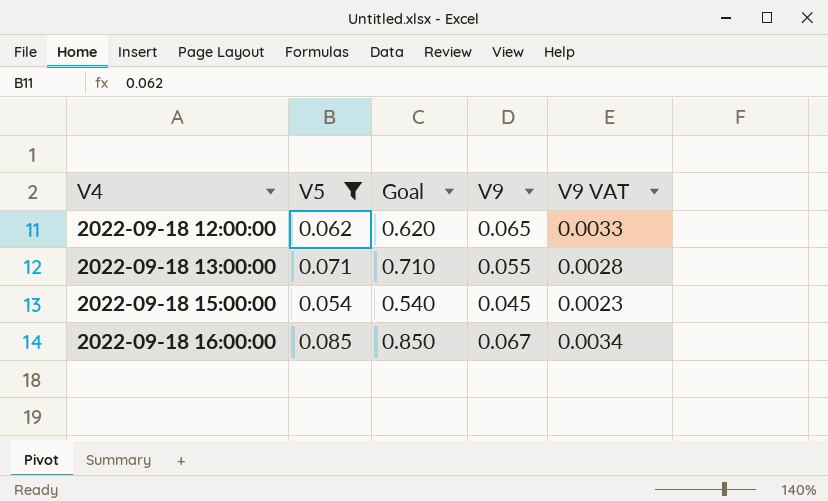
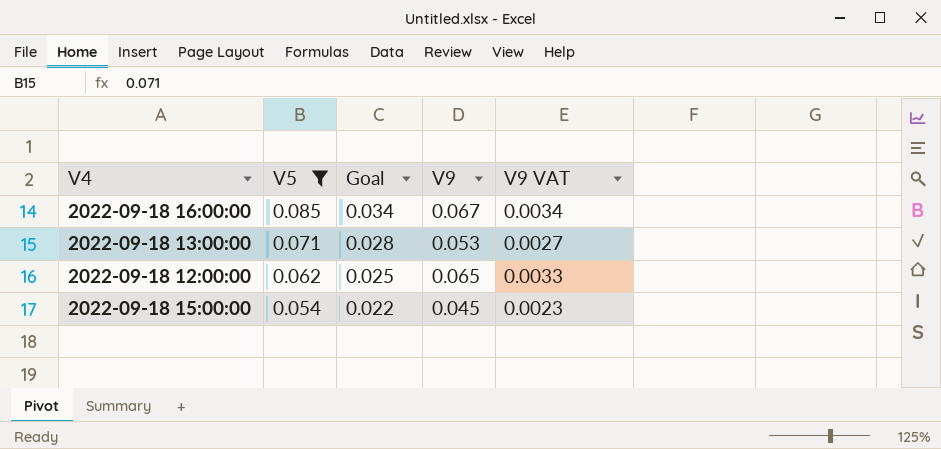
row order: V4 ascending -> V5 descending
column Goal | formula: [V5] * 10 -> [V5] * 0.4
2022-09-18 13:00:00 | V9: 0.055 -> 0.053
2022-09-18 13:00:00 | V9 VAT: 0.0028 -> 0.0027

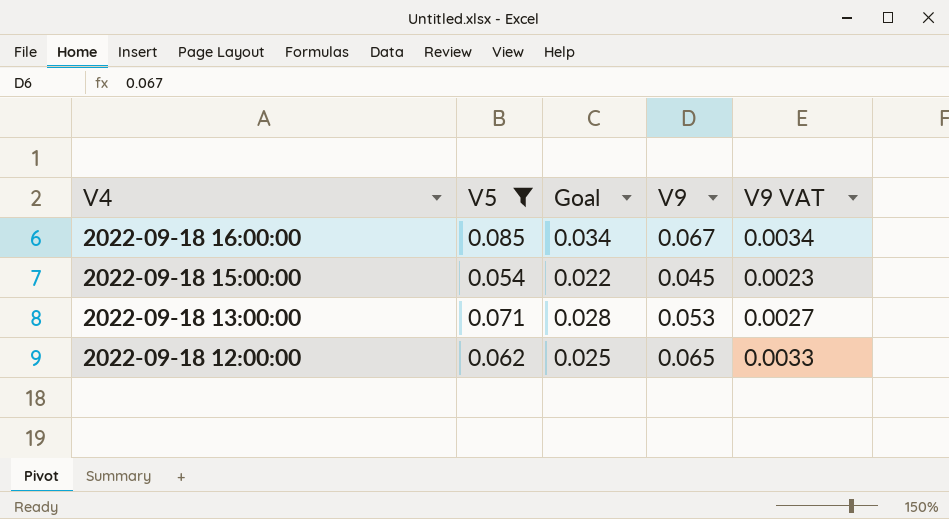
row order: V5 descending -> V4 descending

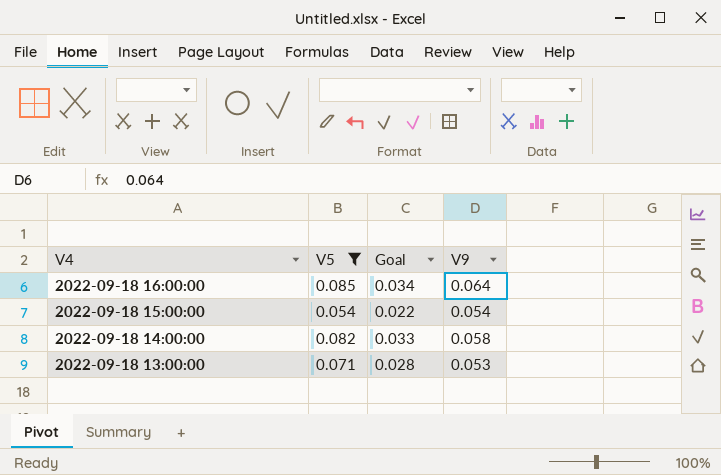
column V9 VAT | formula: [V9] * 0.05 -> none
row 2022-09-18 12:00:00: 0.062 | 0.025 | 0.065 | 0.0033 -> none
2022-09-18 16:00:00 | V9: 0.067 -> 0.064
2022-09-18 15:00:00 | V9: 0.045 -> 0.054
row 2022-09-18 14:00:00: none -> 0.082 | 0.033 | 0.058

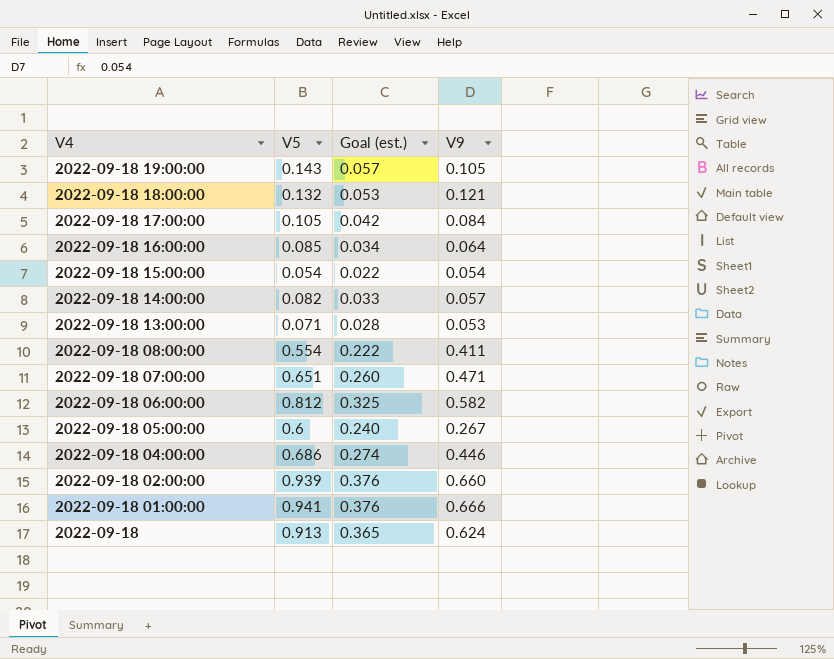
filter: V5 <= 0.085 -> none
column name: Goal -> Goal (est.)
2022-09-18 14:00:00 | V9: 0.058 -> 0.057

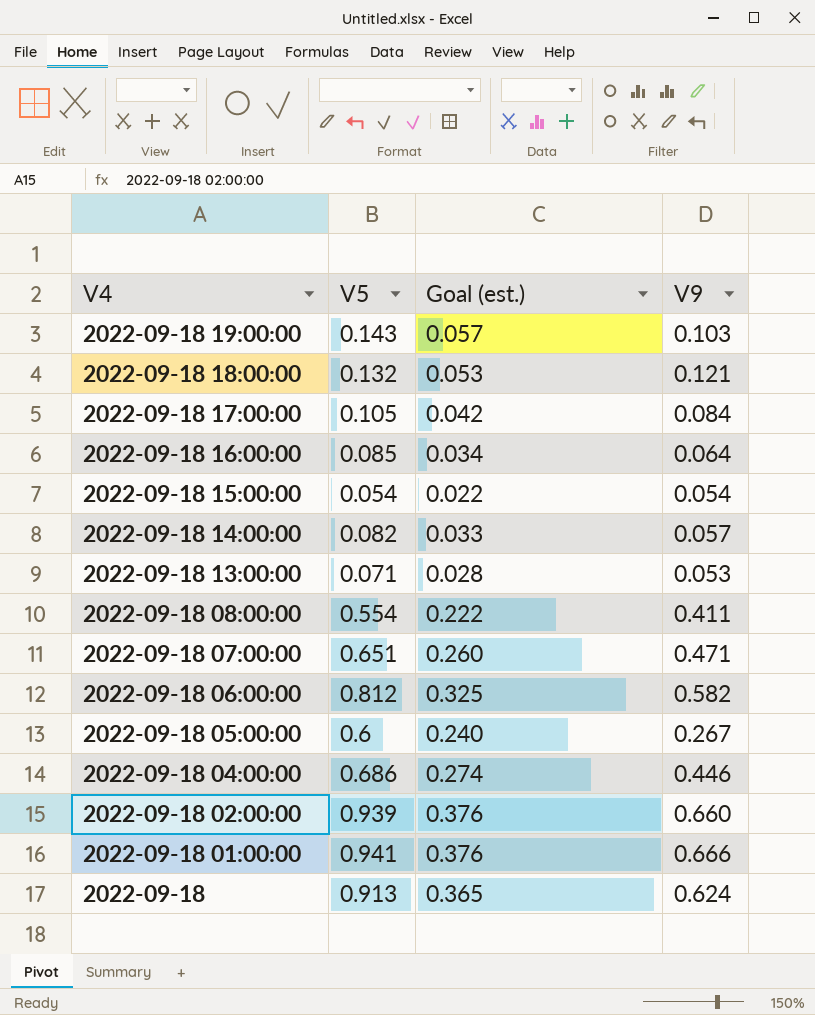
2022-09-18 19:00:00 | V9: 0.105 -> 0.103

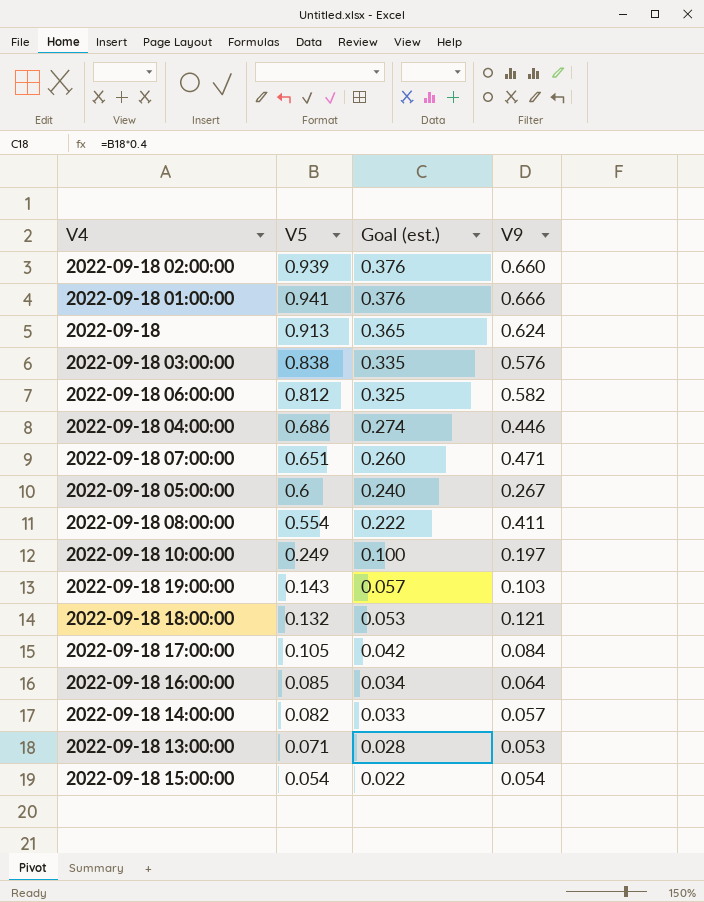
row order: V4 descending -> Goal (est.) descending
row 2022-09-18 03:00:00: none -> 0.838 | 0.335 | 0.576
row 2022-09-18 10:00:00: none -> 0.249 | 0.100 | 0.197

